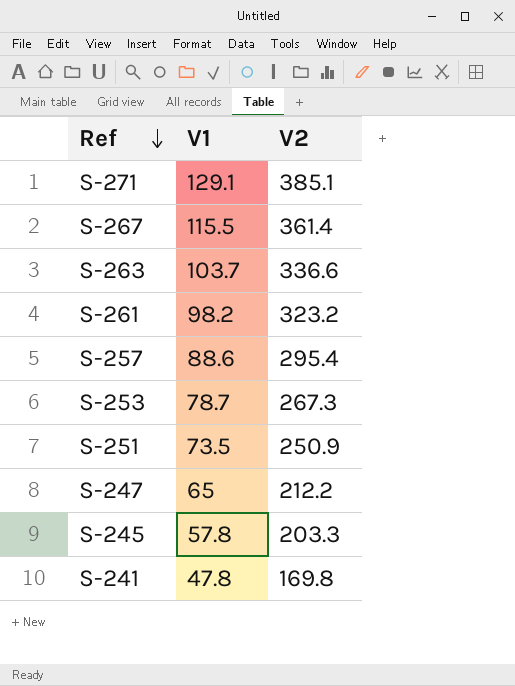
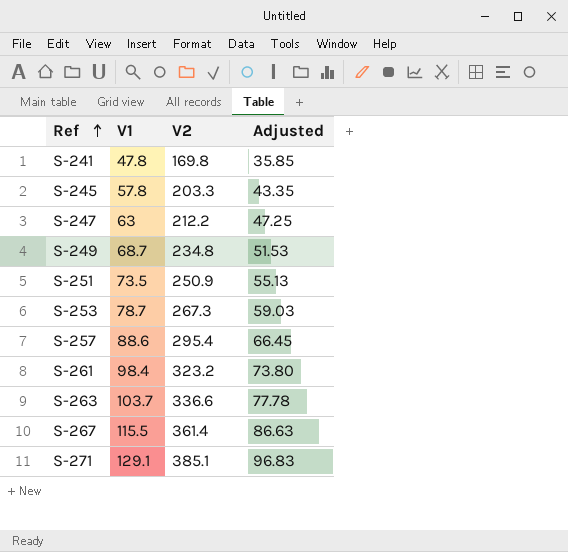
row order: Ref descending -> Ref ascending
column Adjusted | formula: none -> [V1] * 0.75
S-247 | V1: 65 -> 63
row S-249: none -> 68.7 | 234.8 | 51.53
S-261 | V1: 98.2 -> 98.4

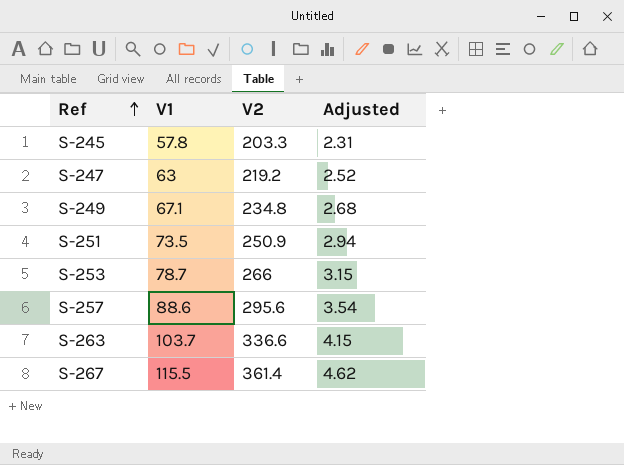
column Adjusted | formula: [V1] * 0.75 -> [V1] * 0.04
row S-241: 47.8 | 169.8 | 35.85 -> none
row S-261: 98.4 | 323.2 | 73.80 -> none
row S-271: 129.1 | 385.1 | 96.83 -> none
S-247 | V2: 212.2 -> 219.2
S-249 | V1: 68.7 -> 67.1
S-253 | V2: 267.3 -> 266
S-257 | V2: 295.4 -> 295.6

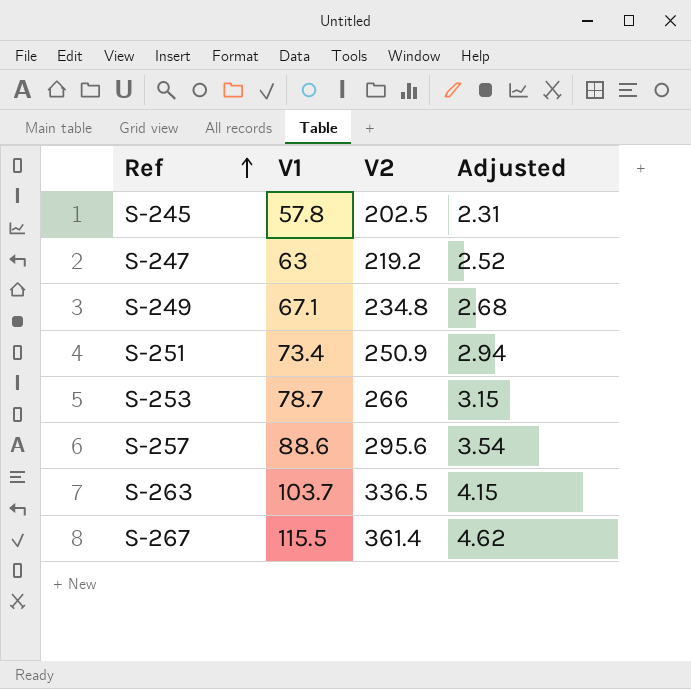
S-245 | V2: 203.3 -> 202.5
S-251 | V1: 73.5 -> 73.4
S-263 | V2: 336.6 -> 336.5

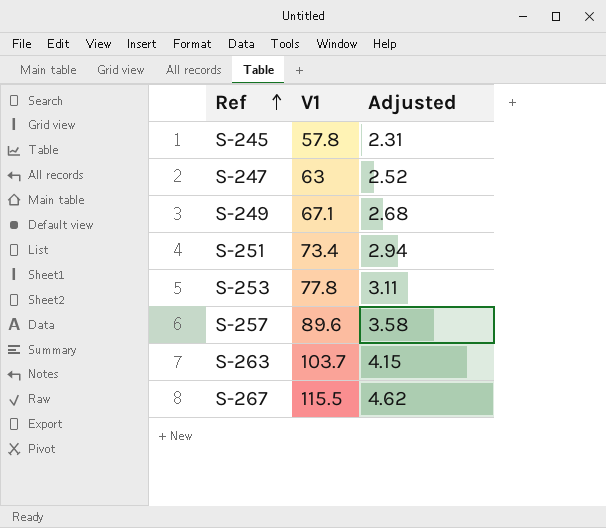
column V2 | position: 3 -> none
S-253 | V1: 78.7 -> 77.8
S-253 | Adjusted: 3.15 -> 3.11
S-257 | V1: 88.6 -> 89.6
S-257 | Adjusted: 3.54 -> 3.58

